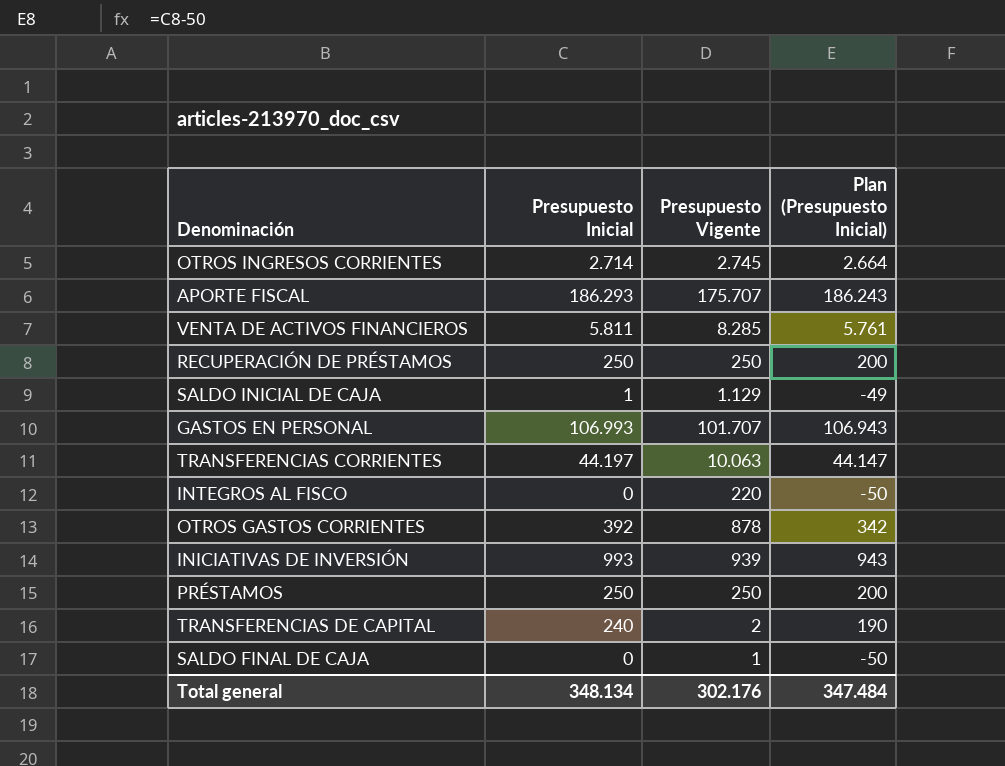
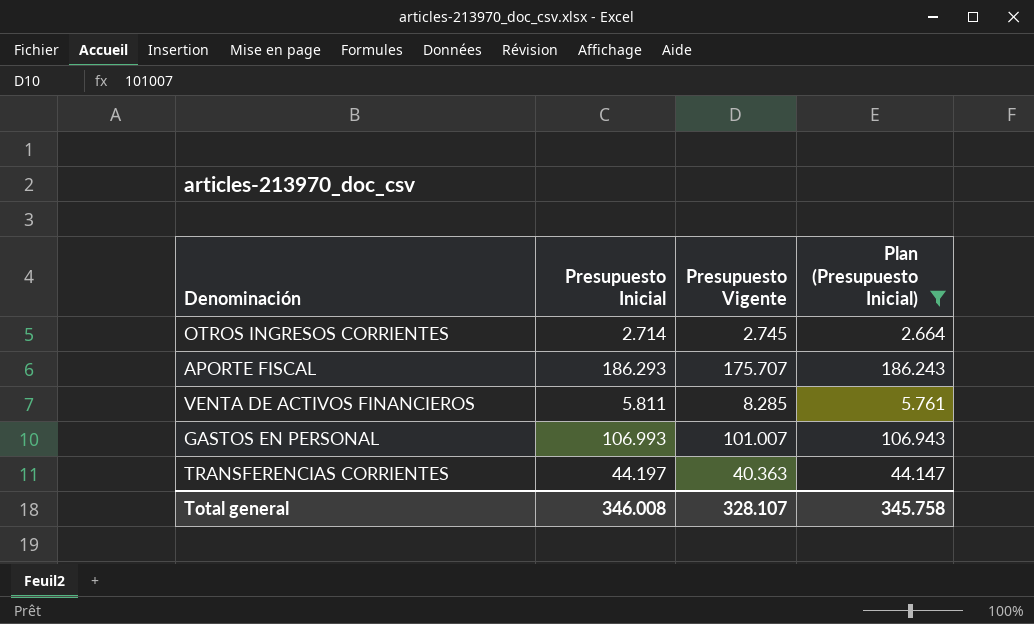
filter: none -> Plan (Presupuesto Inicial) >= 2.664
GASTOS EN PERSONAL | Presupuesto Vigente: 101.707 -> 101.007
TRANSFERENCIAS CORRIENTES | Presupuesto Vigente: 10.063 -> 40.363
Total general | Presupuesto Inicial: 348.134 -> 346.008
Total general | Presupuesto Vigente: 302.176 -> 328.107
Total general | Plan (Presupuesto Inicial): 347.484 -> 345.758

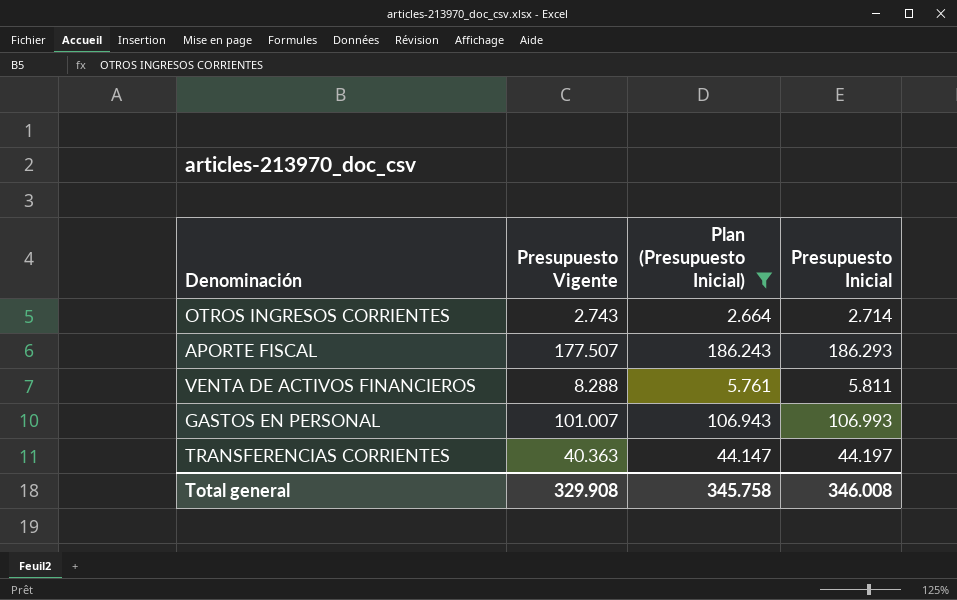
column Presupuesto Inicial | position: 2 -> 4
OTROS INGRESOS CORRIENTES | Presupuesto Vigente: 2.745 -> 2.743
APORTE FISCAL | Presupuesto Vigente: 175.707 -> 177.507
VENTA DE ACTIVOS FINANCIEROS | Presupuesto Vigente: 8.285 -> 8.288
Total general | Presupuesto Vigente: 328.107 -> 329.908

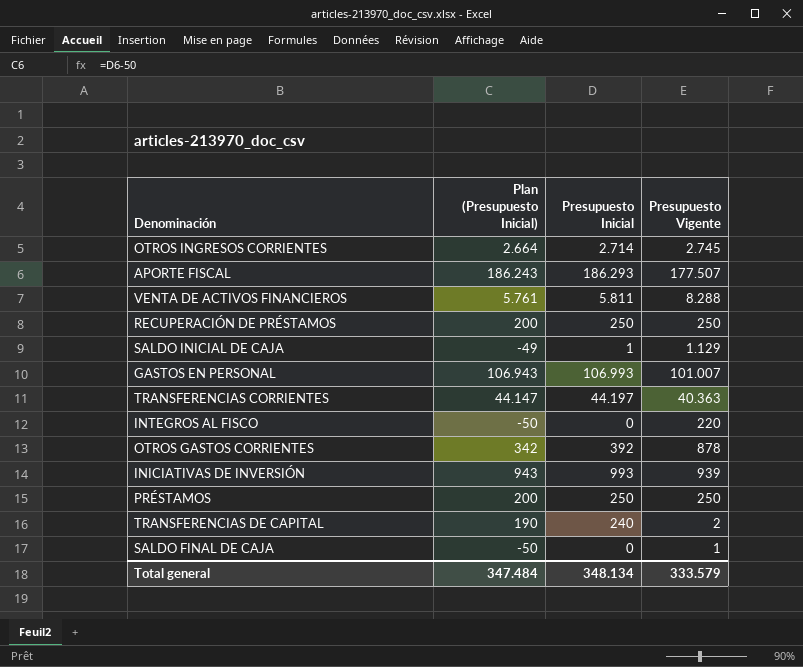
filter: Plan (Presupuesto Inicial) >= 2.664 -> none
column Presupuesto Vigente | position: 2 -> 4
OTROS INGRESOS CORRIENTES | Presupuesto Vigente: 2.743 -> 2.745
Total general | Plan (Presupuesto Inicial): 345.758 -> 347.484
Total general | Presupuesto Inicial: 346.008 -> 348.134
Total general | Presupuesto Vigente: 329.908 -> 333.579

